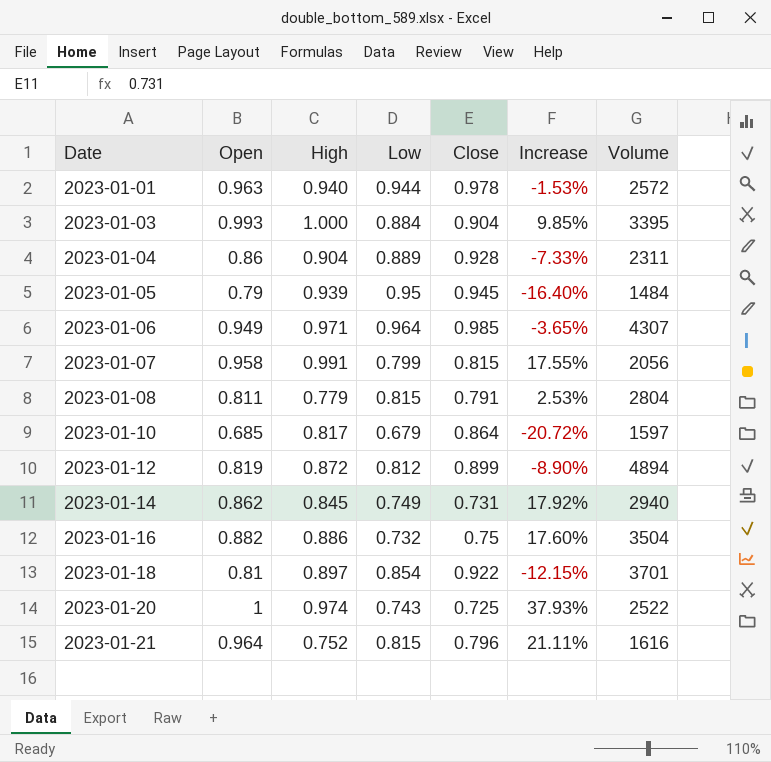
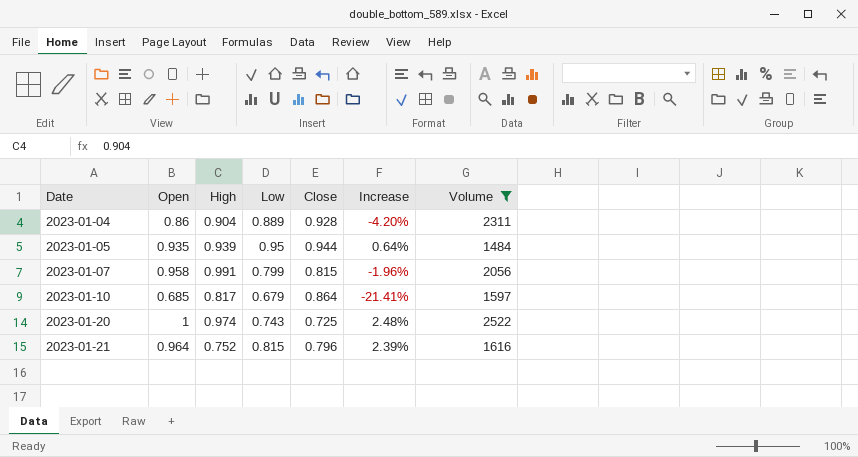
filter: none -> Volume <= 2522
column Increase | formula: ([Open] - [Close]) / [Close] -> ([Low] - [Close]) / [Close]
2023-01-05 | Open: 0.79 -> 0.935
2023-01-05 | Close: 0.945 -> 0.944

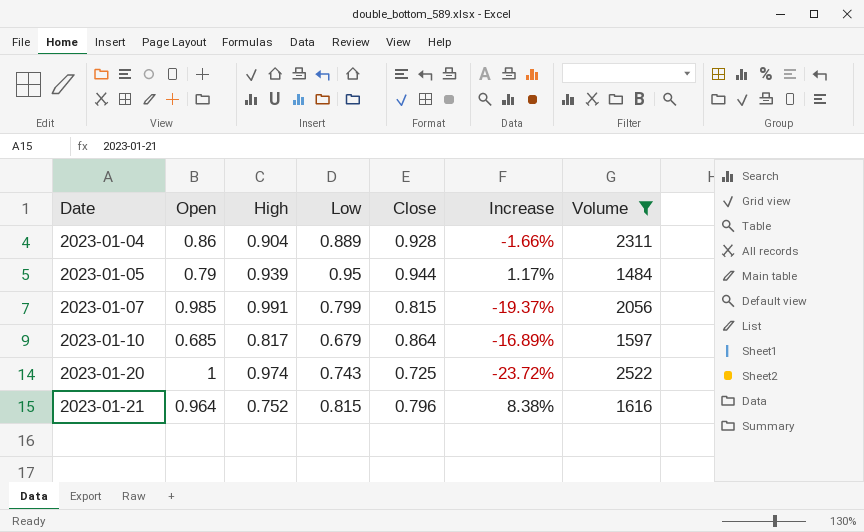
column Increase | formula: ([Low] - [Close]) / [Close] -> ([Low] - [High]) / [High]
2023-01-05 | Open: 0.935 -> 0.79
2023-01-07 | Open: 0.958 -> 0.985

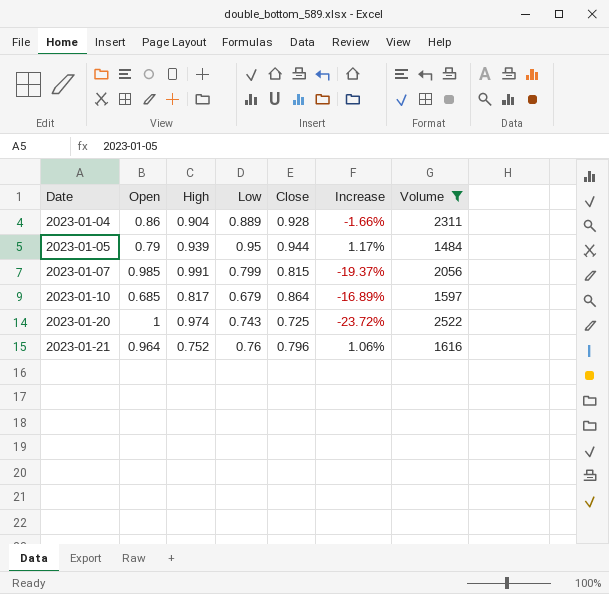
2023-01-21 | Low: 0.815 -> 0.76
2023-01-21 | Increase: 8.38% -> 1.06%

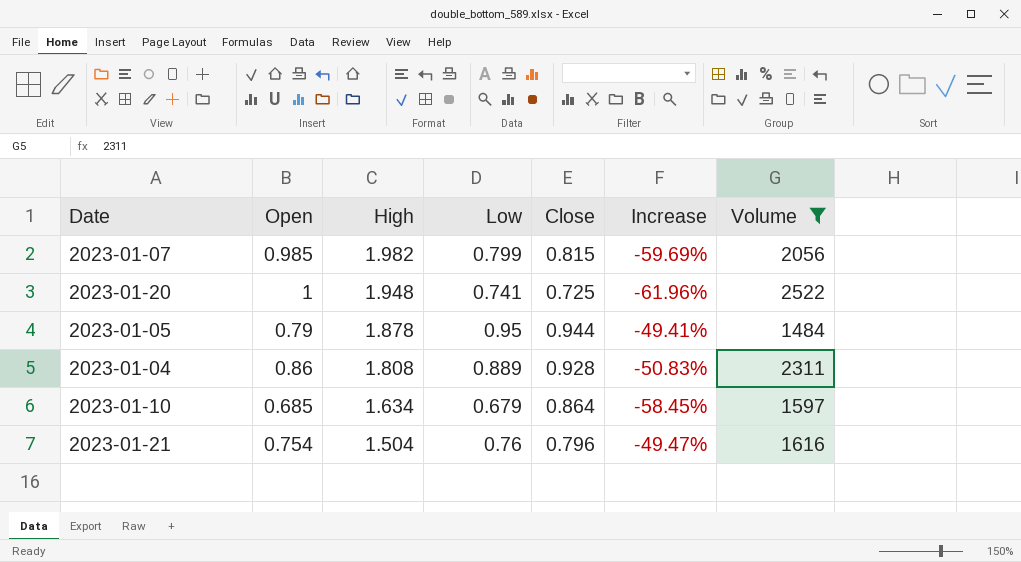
row order: Date ascending -> High descending
2023-01-07 | High: 0.991 -> 1.982
2023-01-07 | Increase: -19.37% -> -59.69%
2023-01-20 | High: 0.974 -> 1.948
2023-01-20 | Low: 0.743 -> 0.741
2023-01-20 | Increase: -23.72% -> -61.96%
2023-01-05 | High: 0.939 -> 1.878
2023-01-05 | Increase: 1.17% -> -49.41%
2023-01-04 | High: 0.904 -> 1.808
2023-01-04 | Increase: -1.66% -> -50.83%
2023-01-10 | High: 0.817 -> 1.634
2023-01-10 | Increase: -16.89% -> -58.45%
2023-01-21 | Open: 0.964 -> 0.754
2023-01-21 | High: 0.752 -> 1.504
2023-01-21 | Increase: 1.06% -> -49.47%

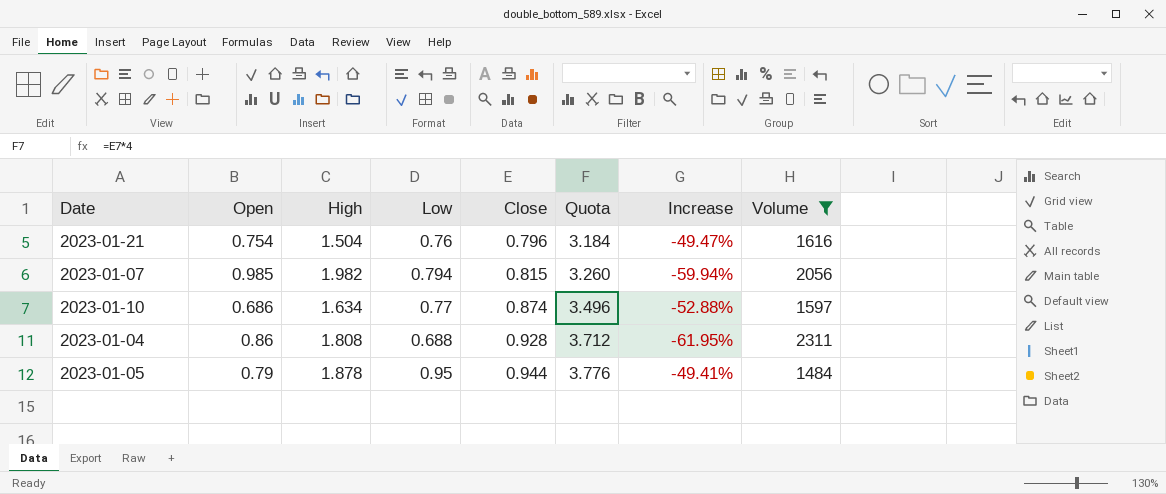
row order: High descending -> Close ascending
column Quota | formula: none -> [Close] * 4
row 2023-01-20: 1 | 1.948 | 0.741 | 0.725 | -61.96% | 2522 -> none
2023-01-07 | Low: 0.799 -> 0.794
2023-01-07 | Increase: -59.69% -> -59.94%
2023-01-10 | Open: 0.685 -> 0.686
2023-01-10 | Low: 0.679 -> 0.77
2023-01-10 | Close: 0.864 -> 0.874
2023-01-10 | Increase: -58.45% -> -52.88%
2023-01-04 | Low: 0.889 -> 0.688
2023-01-04 | Increase: -50.83% -> -61.95%

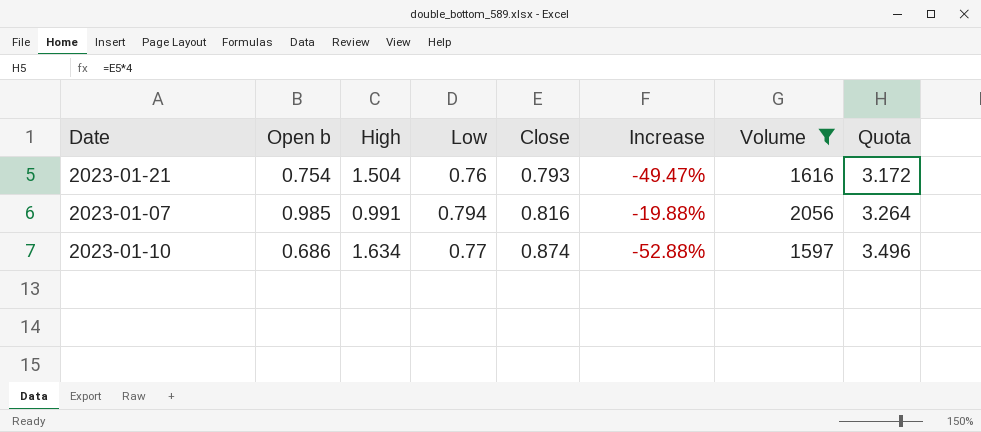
column name: Open -> Open b
column Quota | position: 6 -> 8
row 2023-01-04: 0.86 | 1.808 | 0.688 | 0.928 | 3.712 | -61.95% | 2311 -> none
row 2023-01-05: 0.79 | 1.878 | 0.95 | 0.944 | 3.776 | -49.41% | 1484 -> none
2023-01-21 | Close: 0.796 -> 0.793
2023-01-21 | Quota: 3.184 -> 3.172
2023-01-07 | High: 1.982 -> 0.991
2023-01-07 | Close: 0.815 -> 0.816
2023-01-07 | Increase: -59.94% -> -19.88%
2023-01-07 | Quota: 3.260 -> 3.264

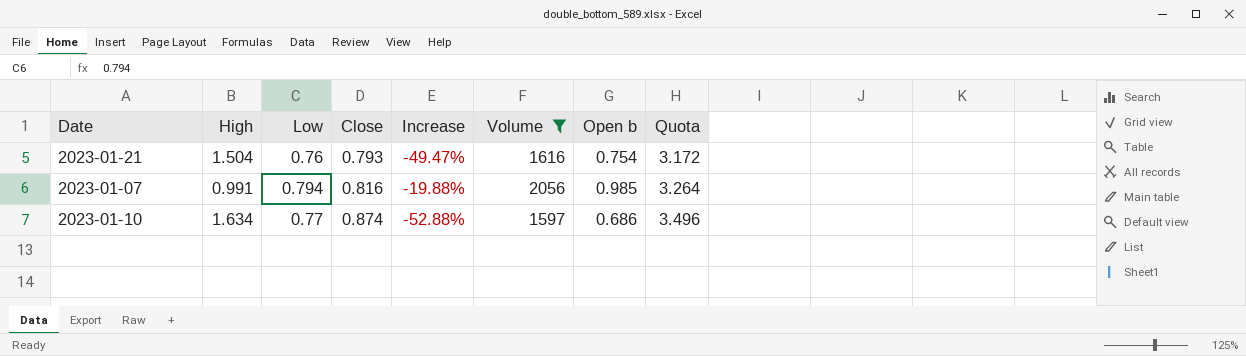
column Open b | position: 2 -> 7

